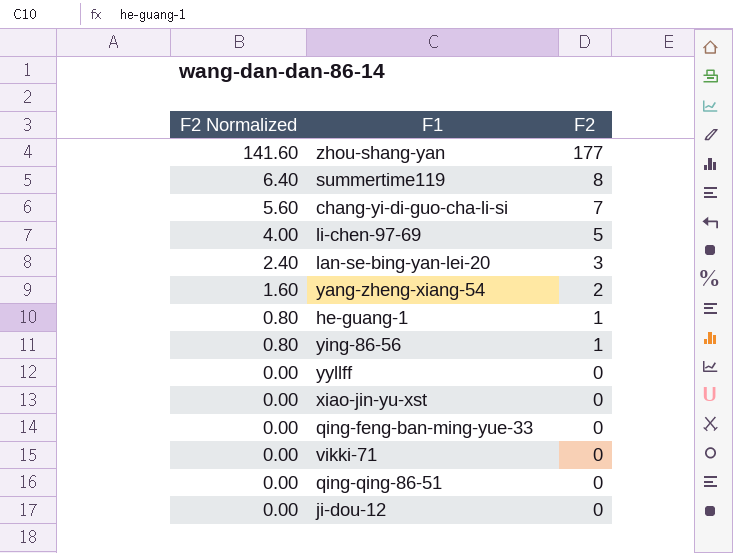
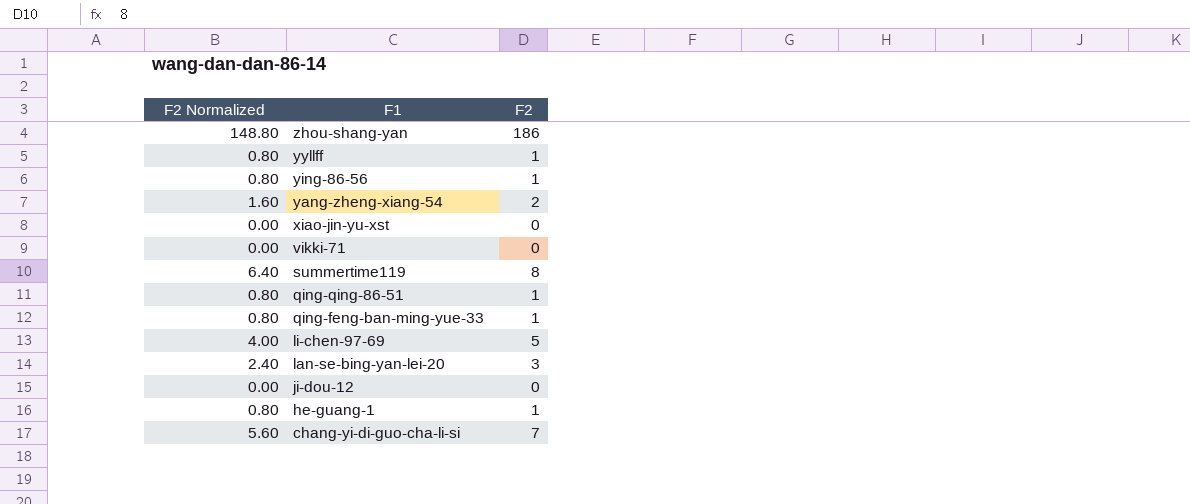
row order: F2 Normalized descending -> F1 descending
zhou-shang-yan | F2 Normalized: 141.60 -> 148.80
zhou-shang-yan | F2: 177 -> 186
yyllff | F2 Normalized: 0.00 -> 0.80
yyllff | F2: 0 -> 1
qing-qing-86-51 | F2 Normalized: 0.00 -> 0.80
qing-qing-86-51 | F2: 0 -> 1
qing-feng-ban-ming-yue-33 | F2 Normalized: 0.00 -> 0.80
qing-feng-ban-ming-yue-33 | F2: 0 -> 1

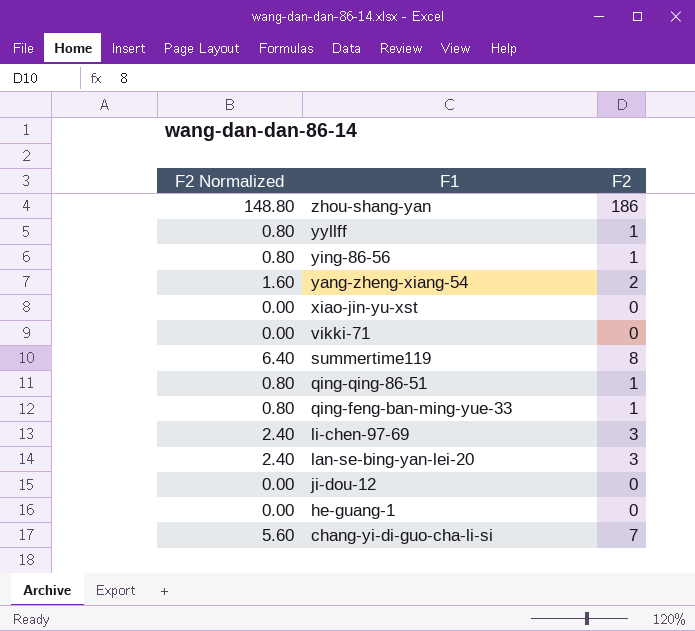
li-chen-97-69 | F2 Normalized: 4.00 -> 2.40
li-chen-97-69 | F2: 5 -> 3
he-guang-1 | F2 Normalized: 0.80 -> 0.00
he-guang-1 | F2: 1 -> 0

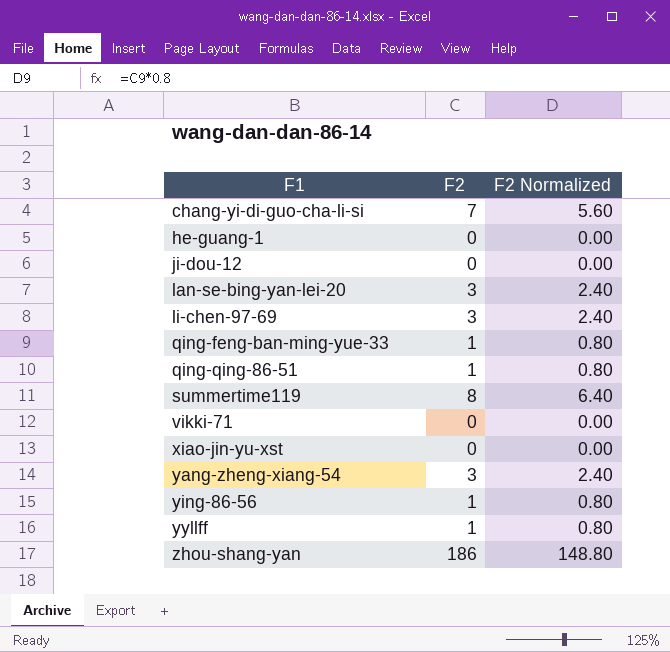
row order: F1 descending -> F1 ascending
column F2 Normalized | position: 1 -> 3
yang-zheng-xiang-54 | F2: 2 -> 3
yang-zheng-xiang-54 | F2 Normalized: 1.60 -> 2.40

